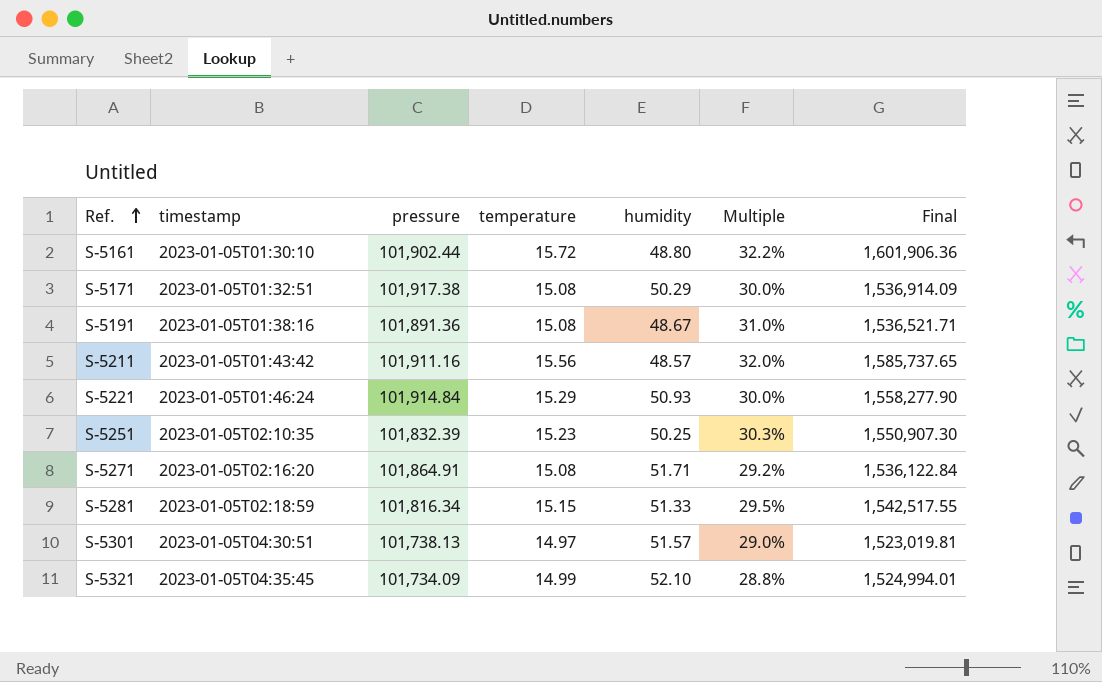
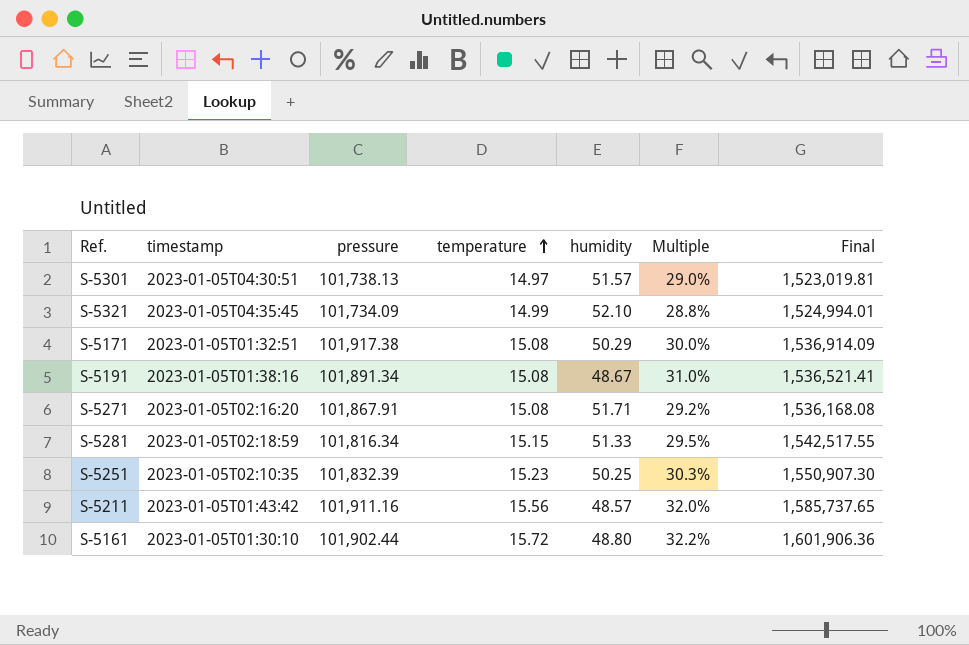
row order: Ref. ascending -> temperature ascending
row S-5221: 2023-01-05T01:46:24 | 101,914.84 | 15.29 | 50.93 | 30.0% | 1,558,277.90 -> none
S-5191 | pressure: 101,891.36 -> 101,891.34
S-5191 | Final: 1,536,521.71 -> 1,536,521.41
S-5271 | pressure: 101,864.91 -> 101,867.91
S-5271 | Final: 1,536,122.84 -> 1,536,168.08

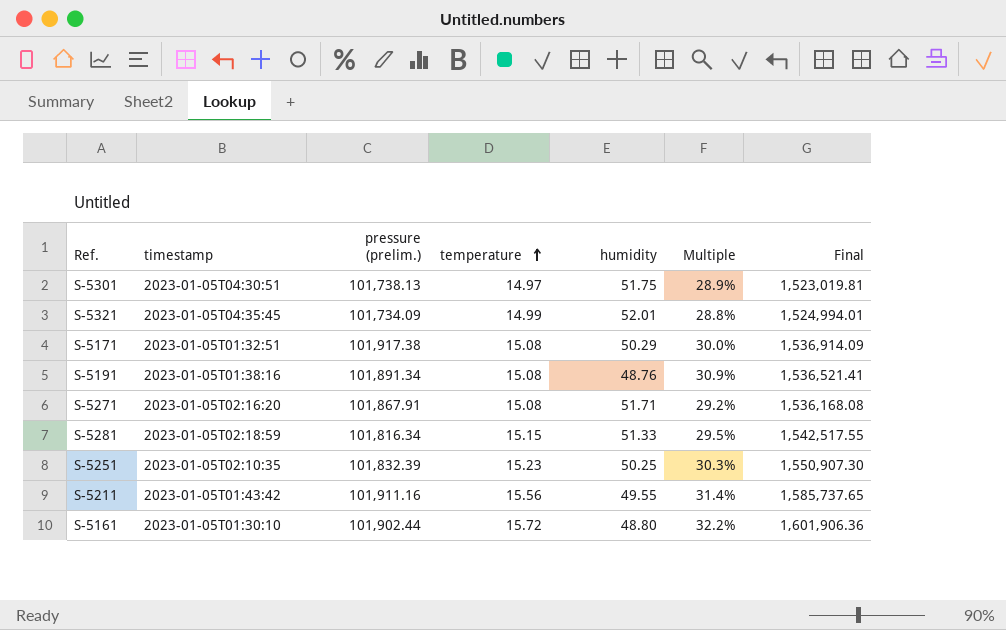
column name: pressure -> pressure (prelim.)
S-5301 | humidity: 51.57 -> 51.75
S-5301 | Multiple: 29.0% -> 28.9%
S-5321 | humidity: 52.10 -> 52.01
S-5191 | humidity: 48.67 -> 48.76
S-5191 | Multiple: 31.0% -> 30.9%
S-5211 | humidity: 48.57 -> 49.55
S-5211 | Multiple: 32.0% -> 31.4%

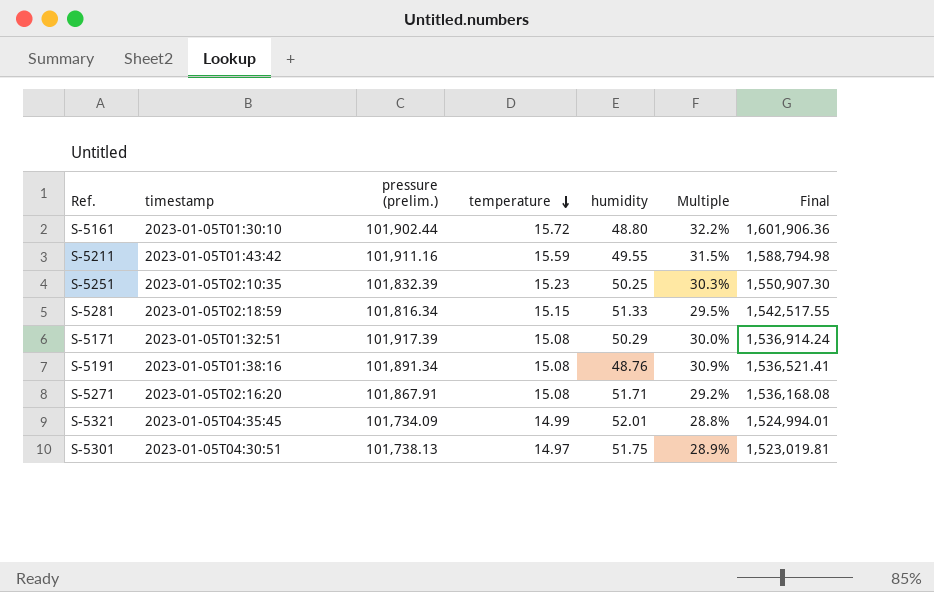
row order: temperature ascending -> temperature descending
S-5211 | temperature: 15.56 -> 15.59
S-5211 | Multiple: 31.4% -> 31.5%
S-5211 | Final: 1,585,737.65 -> 1,588,794.98
S-5171 | pressure (prelim.): 101,917.38 -> 101,917.39
S-5171 | Final: 1,536,914.09 -> 1,536,914.24

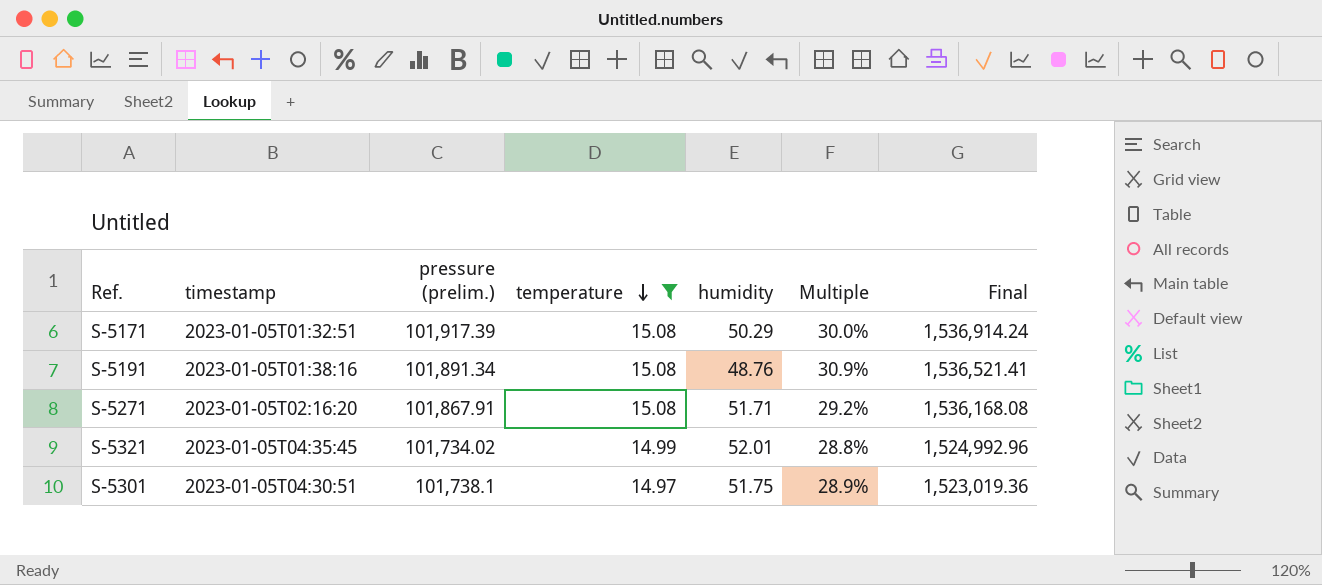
filter: none -> temperature <= 15.08
S-5321 | pressure (prelim.): 101,734.09 -> 101,734.02
S-5321 | Final: 1,524,994.01 -> 1,524,992.96
S-5301 | pressure (prelim.): 101,738.13 -> 101,738.1
S-5301 | Final: 1,523,019.81 -> 1,523,019.36

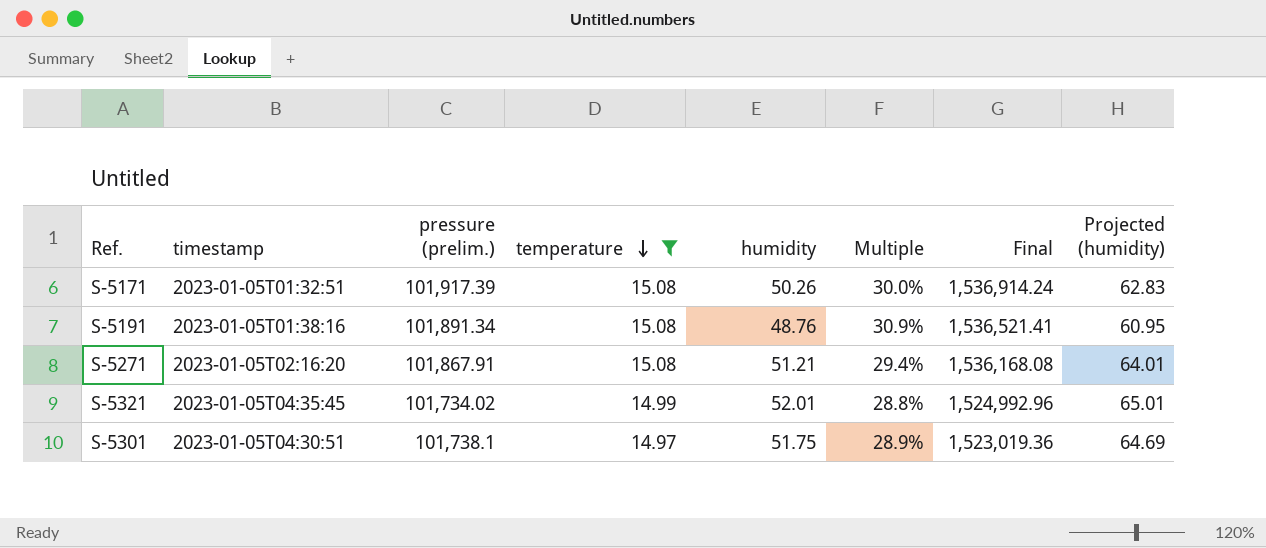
column Projected (humidity) | formula: none -> [humidity] * 1.25
S-5171 | humidity: 50.29 -> 50.26
S-5271 | humidity: 51.71 -> 51.21
S-5271 | Multiple: 29.2% -> 29.4%

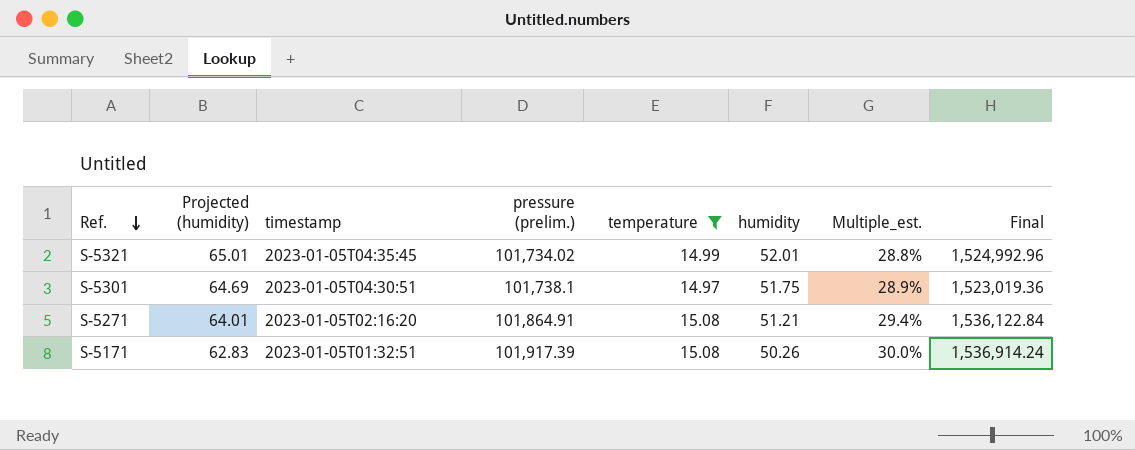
row order: temperature descending -> Ref. descending
column Projected (humidity) | position: 8 -> 2
column name: Multiple -> Multiple_est.
row S-5191: 2023-01-05T01:38:16 | 101,891.34 | 15.08 | 48.76 | 30.9% | 1,536,521.41 | 60.95 -> none
S-5271 | pressure (prelim.): 101,867.91 -> 101,864.91
S-5271 | Final: 1,536,168.08 -> 1,536,122.84

